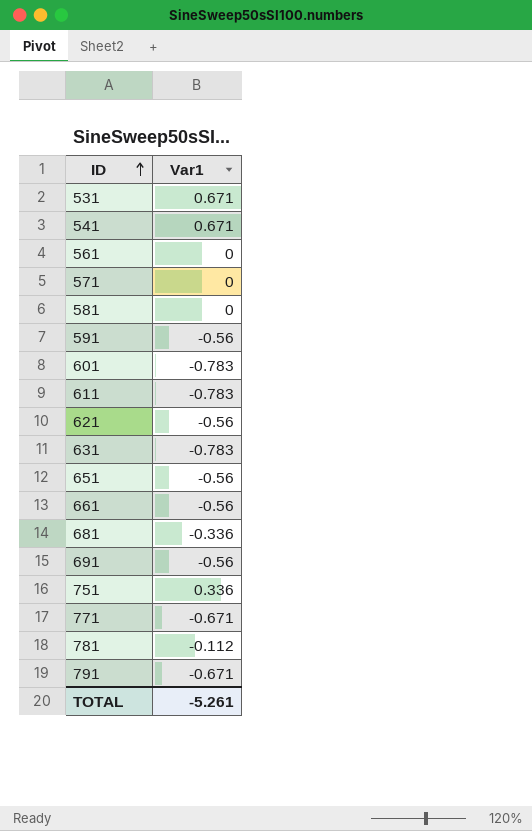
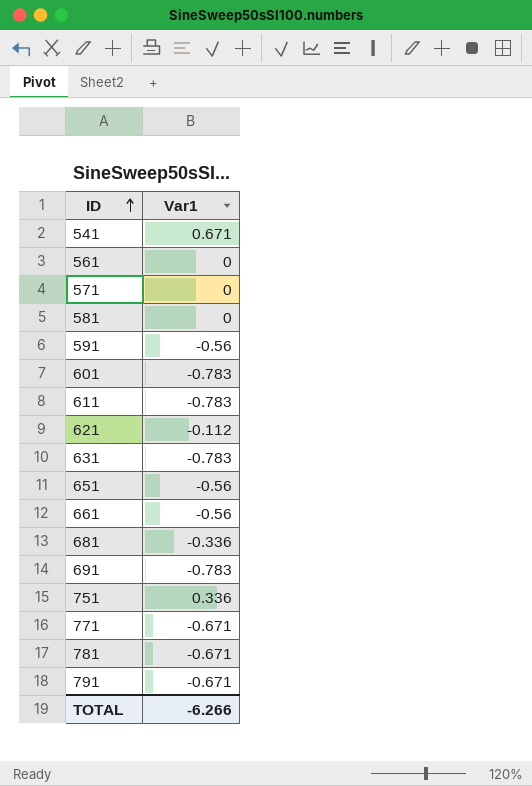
row 531: 0.671 -> none
621 | Var1: -0.56 -> -0.112
691 | Var1: -0.56 -> -0.783
781 | Var1: -0.112 -> -0.671
TOTAL | Var1: -5.261 -> -6.266

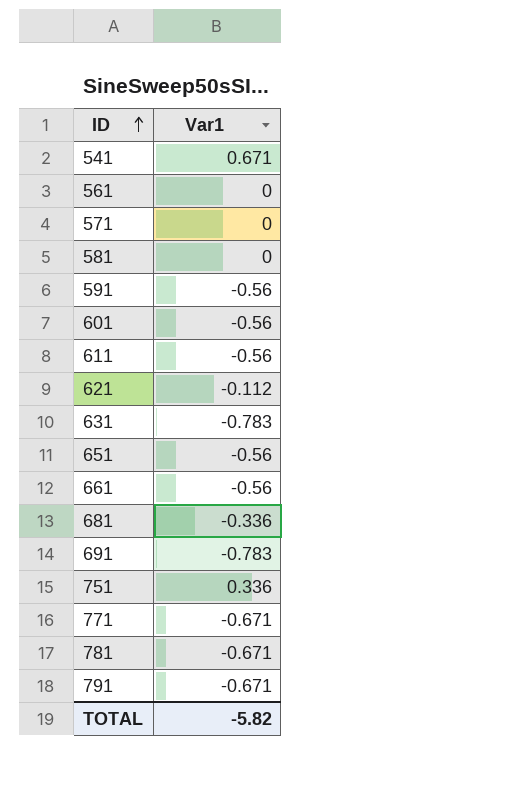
601 | Var1: -0.783 -> -0.56
611 | Var1: -0.783 -> -0.56
TOTAL | Var1: -6.266 -> -5.82

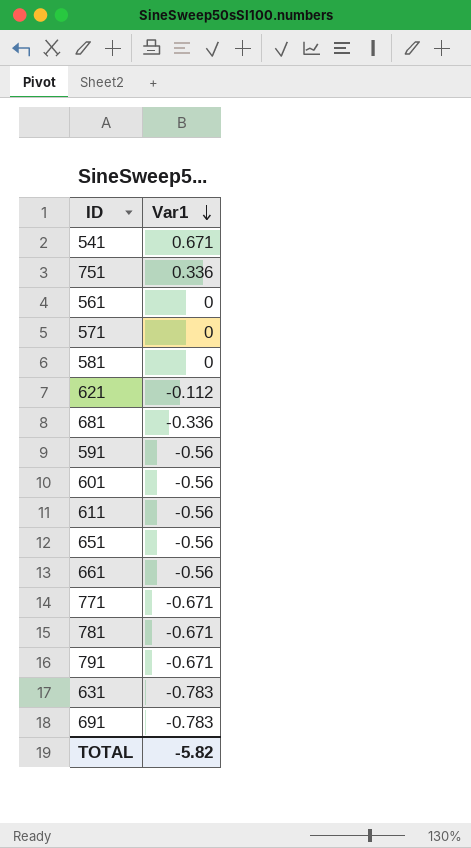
row order: ID ascending -> Var1 descending

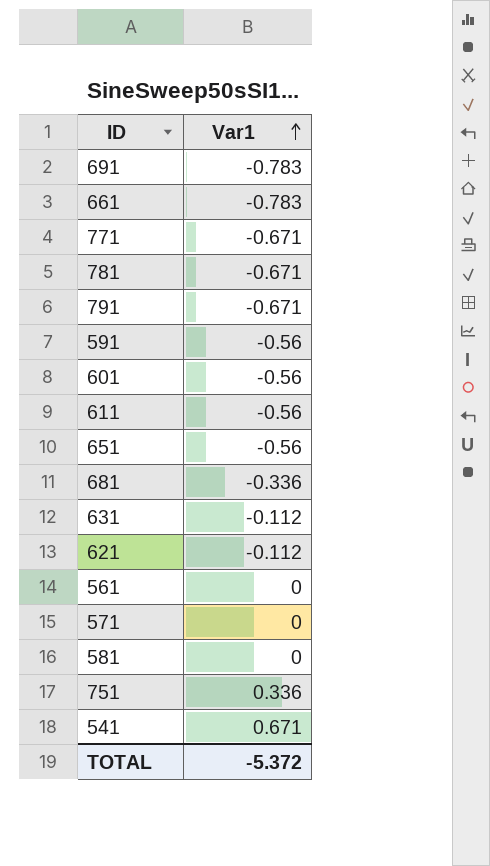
row order: Var1 descending -> Var1 ascending
661 | Var1: -0.56 -> -0.783
631 | Var1: -0.783 -> -0.112
TOTAL | Var1: -5.82 -> -5.372

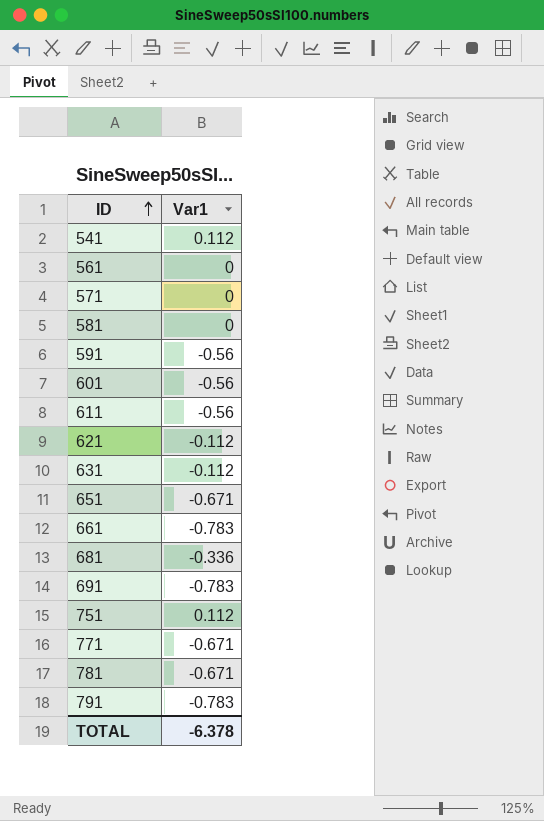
row order: Var1 ascending -> ID ascending
541 | Var1: 0.671 -> 0.112
651 | Var1: -0.56 -> -0.671
751 | Var1: 0.336 -> 0.112
791 | Var1: -0.671 -> -0.783
TOTAL | Var1: -5.372 -> -6.378

